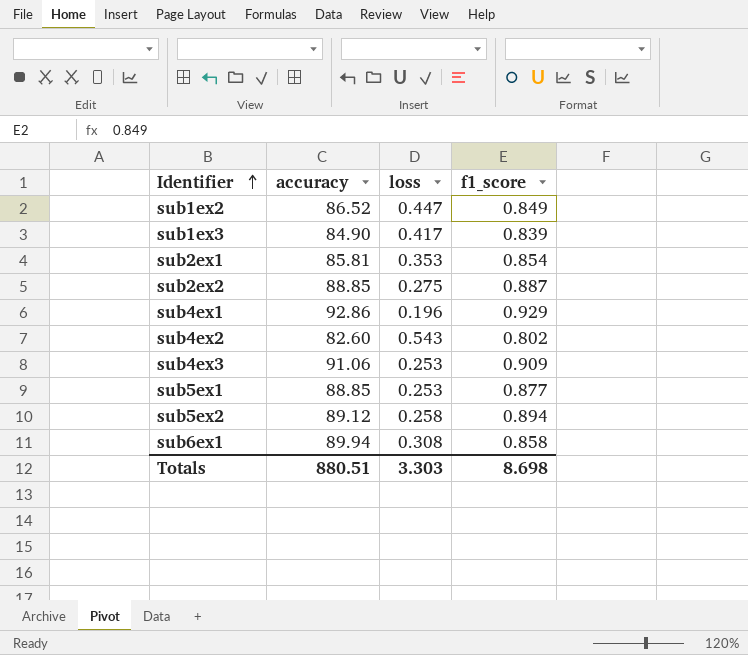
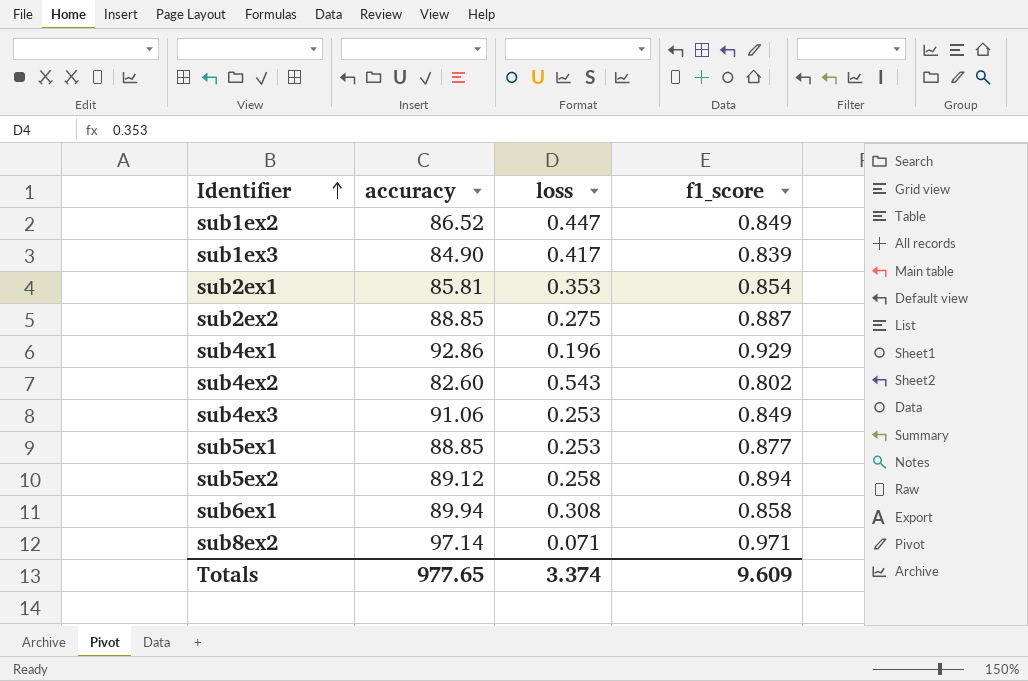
sub4ex3 | f1_score: 0.909 -> 0.849
row sub8ex2: none -> 97.14 | 0.071 | 0.971
Totals | accuracy: 880.51 -> 977.65
Totals | loss: 3.303 -> 3.374
Totals | f1_score: 8.698 -> 9.609

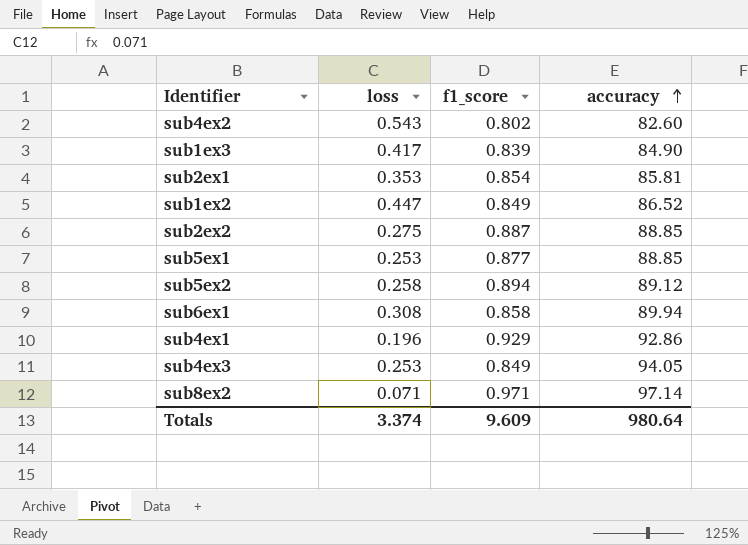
row order: Identifier ascending -> accuracy ascending
column accuracy | position: 2 -> 4
sub4ex3 | accuracy: 91.06 -> 94.05
Totals | accuracy: 977.65 -> 980.64

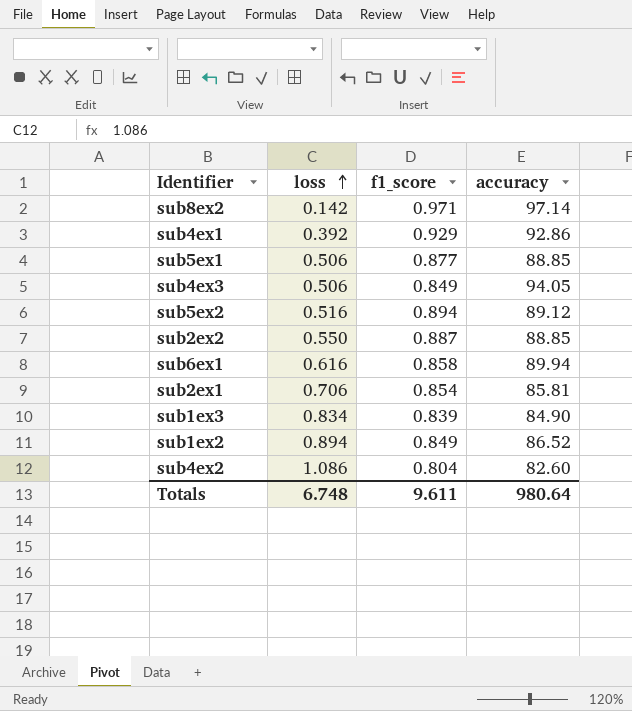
row order: accuracy ascending -> loss ascending
sub8ex2 | loss: 0.071 -> 0.142
sub4ex1 | loss: 0.196 -> 0.392
sub5ex1 | loss: 0.253 -> 0.506
sub4ex3 | loss: 0.253 -> 0.506
sub5ex2 | loss: 0.258 -> 0.516
sub2ex2 | loss: 0.275 -> 0.550
sub6ex1 | loss: 0.308 -> 0.616
sub2ex1 | loss: 0.353 -> 0.706
sub1ex3 | loss: 0.417 -> 0.834
sub1ex2 | loss: 0.447 -> 0.894
sub4ex2 | loss: 0.543 -> 1.086
sub4ex2 | f1_score: 0.802 -> 0.804
Totals | loss: 3.374 -> 6.748
Totals | f1_score: 9.609 -> 9.611

